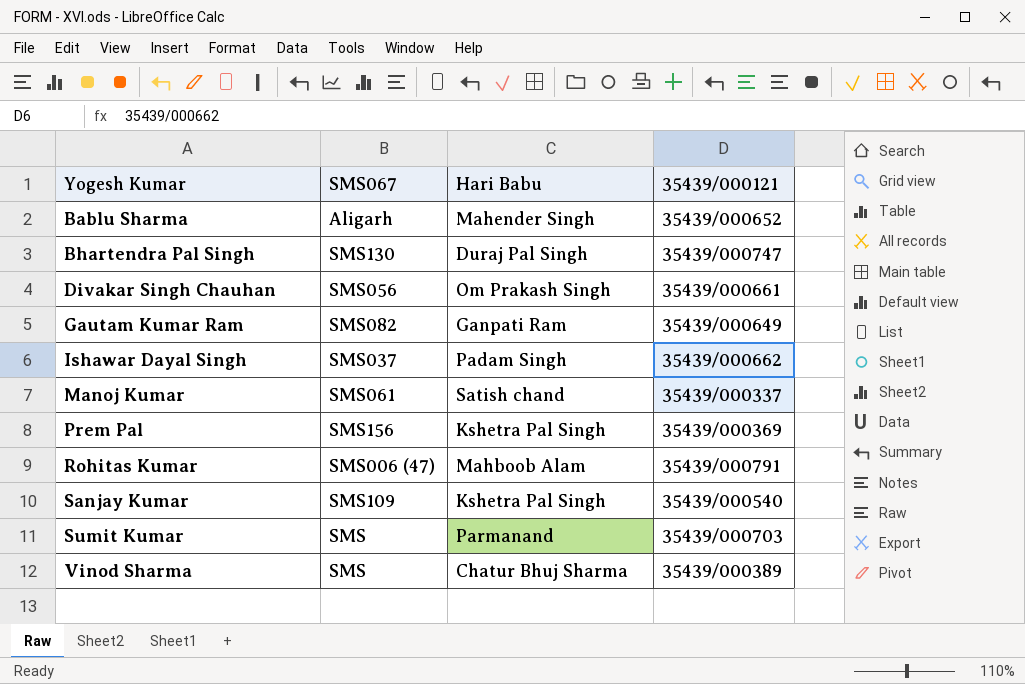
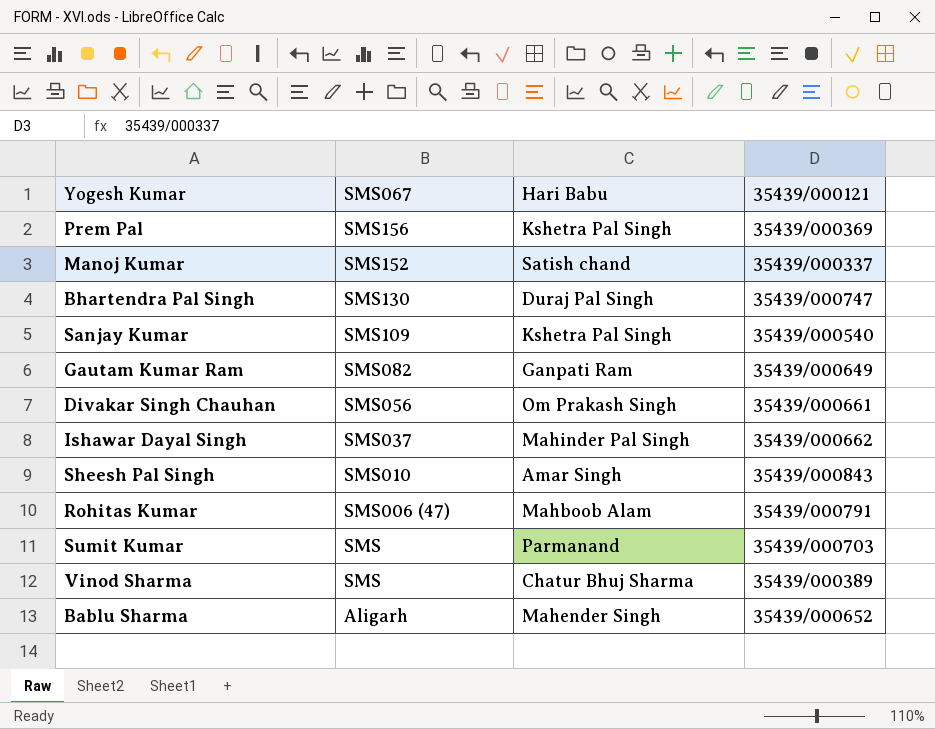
row order: Yogesh Kumar ascending -> SMS067 descending
Manoj Kumar | SMS067: SMS061 -> SMS152
Ishawar Dayal Singh | Hari Babu: Padam Singh -> Mahinder Pal Singh
row Sheesh Pal Singh: none -> SMS010 | Amar Singh | 35439/000843

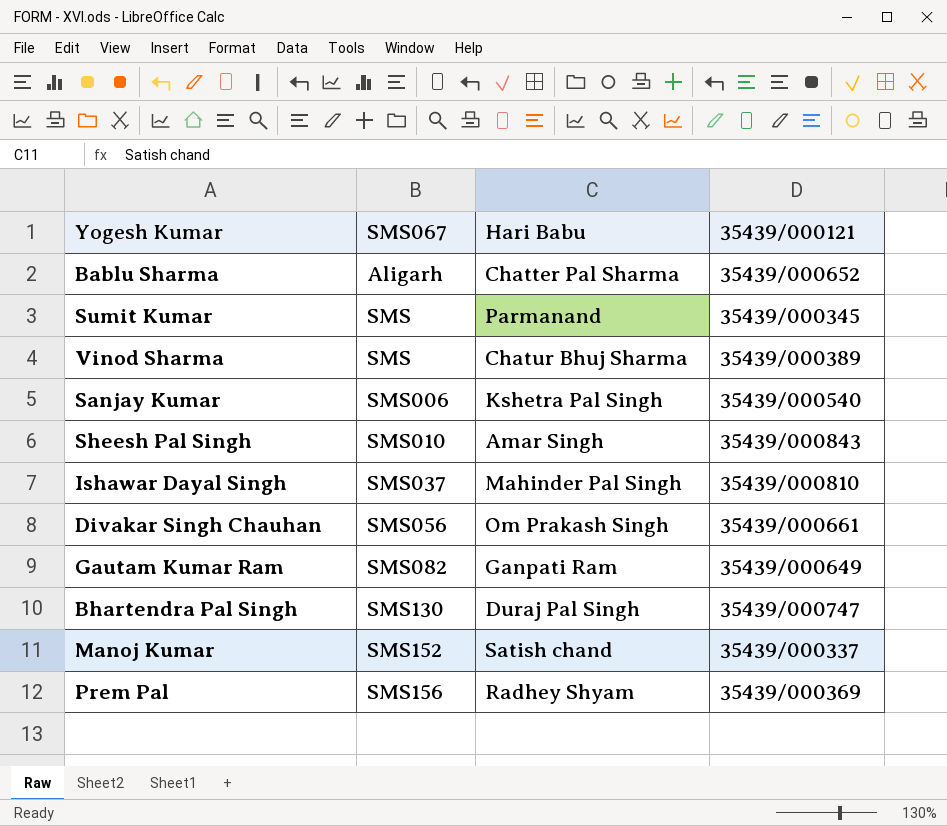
row order: SMS067 descending -> SMS067 ascending
row Rohitas Kumar: SMS006 (47) | Mahboob Alam | 35439/000791 -> none
Bablu Sharma | Hari Babu: Mahender Singh -> Chatter Pal Sharma
Sumit Kumar | 35439/000121: 35439/000703 -> 35439/000345
Sanjay Kumar | SMS067: SMS109 -> SMS006
Ishawar Dayal Singh | 35439/000121: 35439/000662 -> 35439/000810
Prem Pal | Hari Babu: Kshetra Pal Singh -> Radhey Shyam

